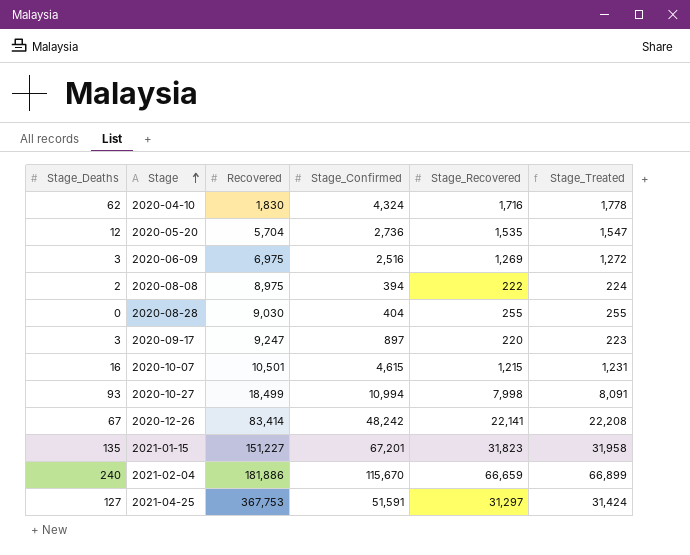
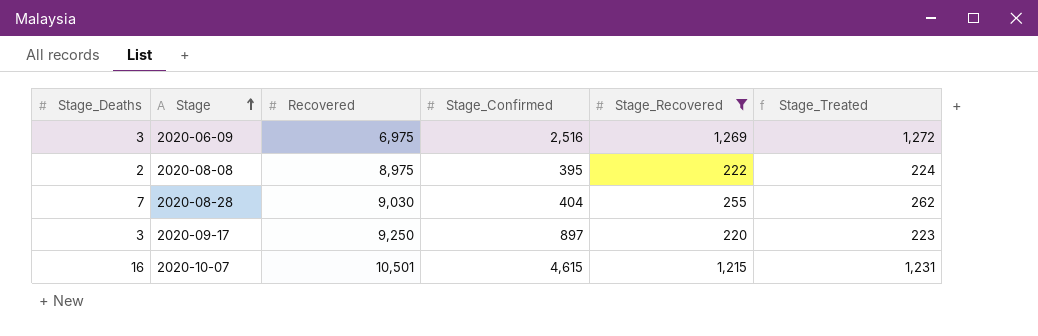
filter: none -> Stage_Recovered <= 1,269
2020-08-08 | Stage_Confirmed: 394 -> 395
2020-08-28 | Stage_Deaths: 0 -> 7
2020-08-28 | Stage_Treated: 255 -> 262
2020-09-17 | Recovered: 9,247 -> 9,250

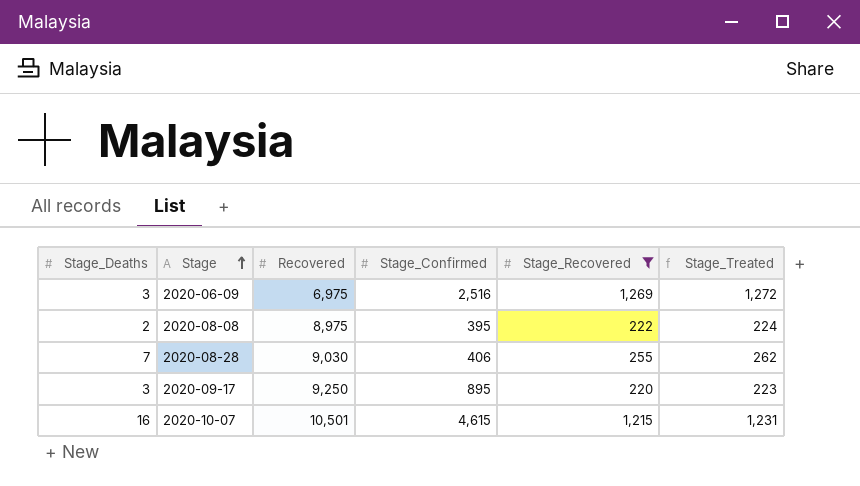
2020-08-28 | Stage_Confirmed: 404 -> 406
2020-09-17 | Stage_Confirmed: 897 -> 895

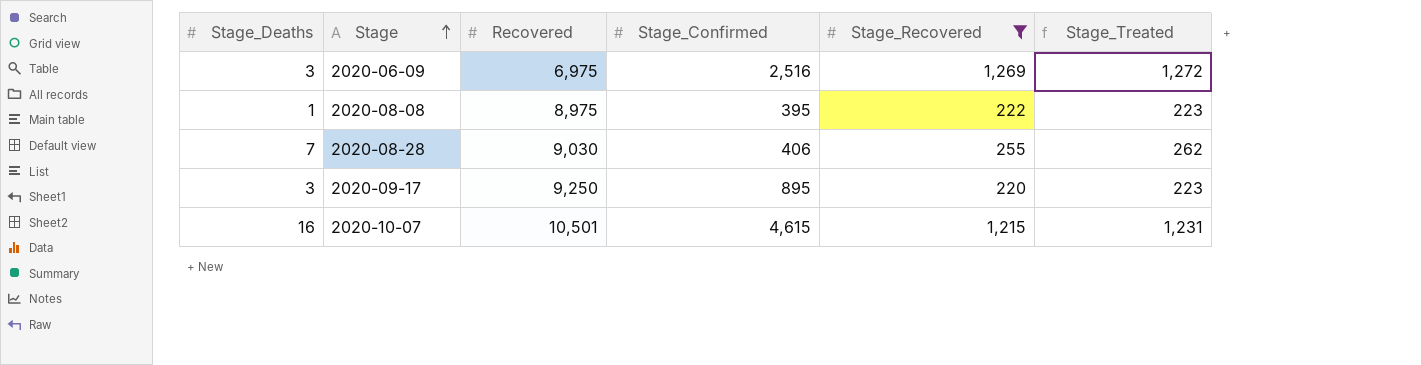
2020-08-08 | Stage_Deaths: 2 -> 1
2020-08-08 | Stage_Treated: 224 -> 223

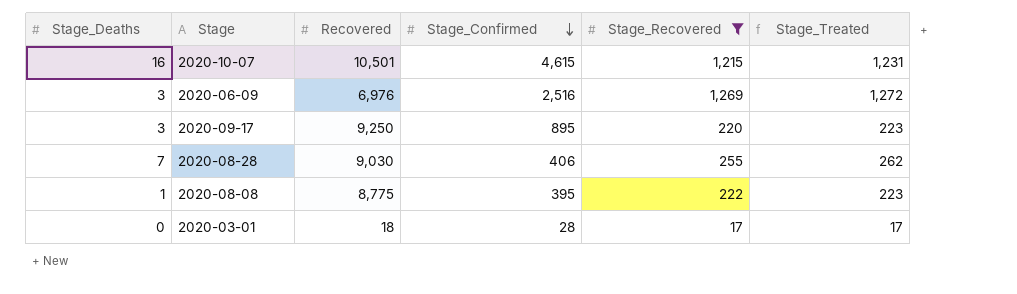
row order: Stage ascending -> Stage_Confirmed descending
2020-06-09 | Recovered: 6,975 -> 6,976
2020-08-08 | Recovered: 8,975 -> 8,775
row 2020-03-01: none -> 0 | 18 | 28 | 17 | 17

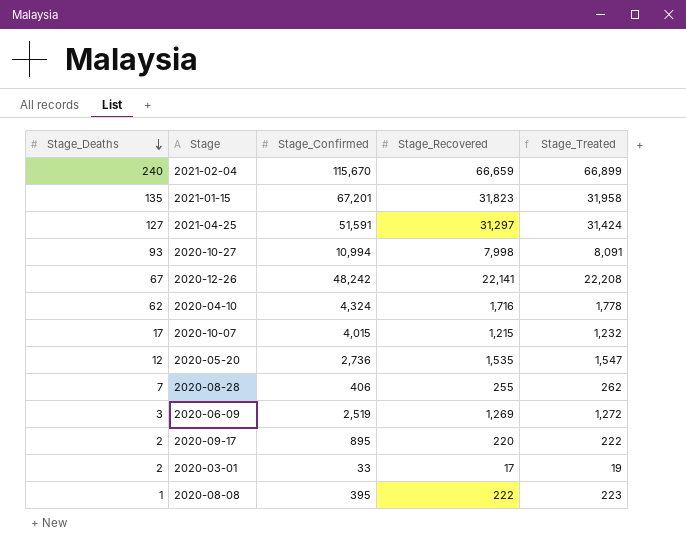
filter: Stage_Recovered <= 1,269 -> none
row order: Stage_Confirmed descending -> Stage_Deaths descending
column Recovered | position: 3 -> none
2020-10-07 | Stage_Deaths: 16 -> 17
2020-10-07 | Stage_Confirmed: 4,615 -> 4,015
2020-10-07 | Stage_Treated: 1,231 -> 1,232
2020-06-09 | Stage_Confirmed: 2,516 -> 2,519
2020-09-17 | Stage_Deaths: 3 -> 2
2020-09-17 | Stage_Treated: 223 -> 222
2020-03-01 | Stage_Deaths: 0 -> 2
2020-03-01 | Stage_Confirmed: 28 -> 33
2020-03-01 | Stage_Treated: 17 -> 19

